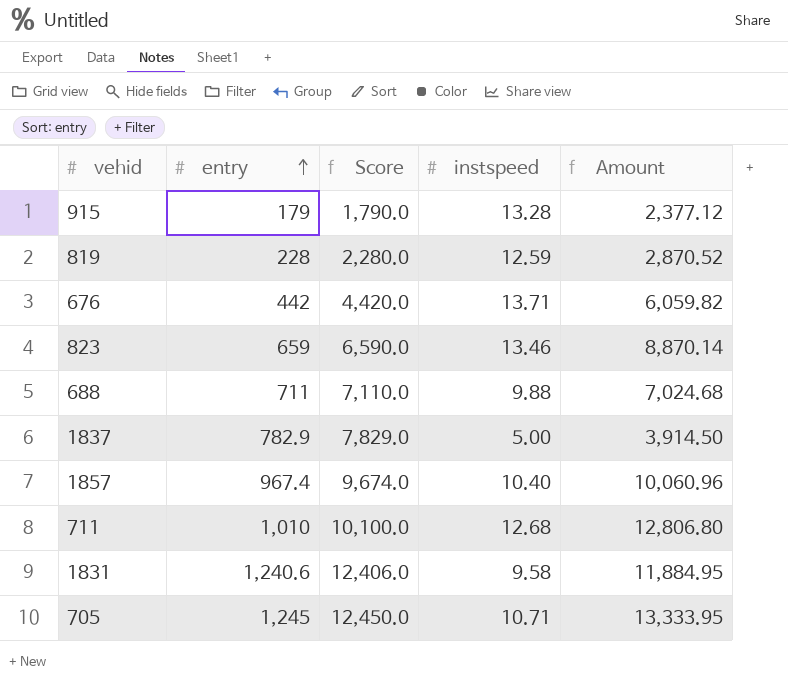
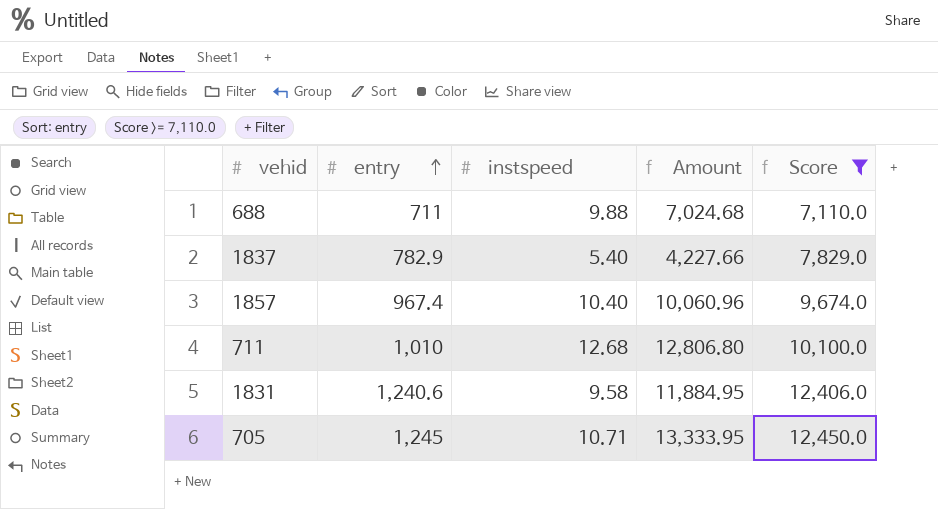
filter: none -> Score >= 7,110.0
column Score | position: 3 -> 5
1837 | instspeed: 5.00 -> 5.40
1837 | Amount: 3,914.50 -> 4,227.66

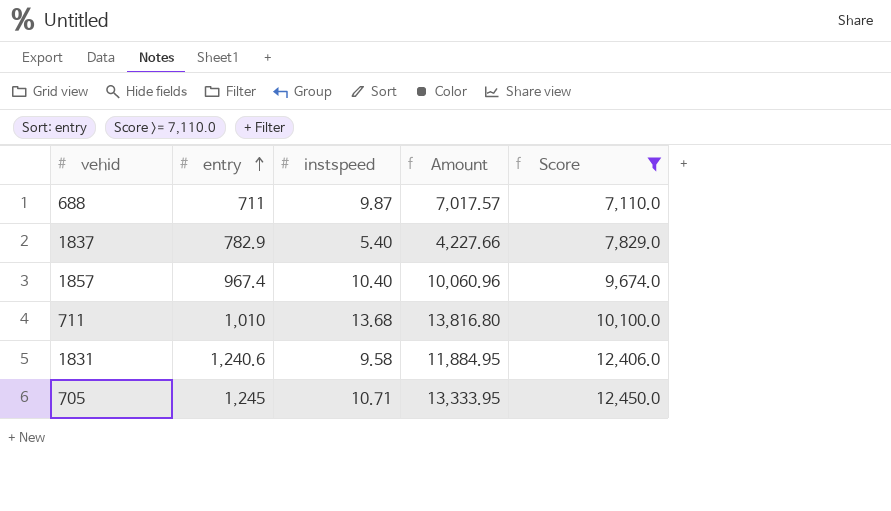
688 | instspeed: 9.88 -> 9.87
688 | Amount: 7,024.68 -> 7,017.57
711 | instspeed: 12.68 -> 13.68
711 | Amount: 12,806.80 -> 13,816.80

